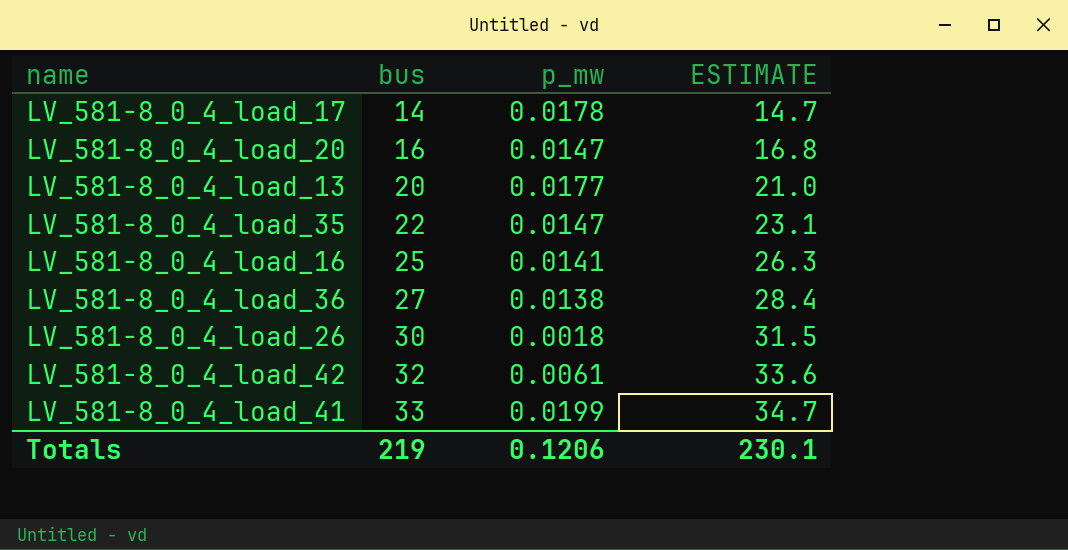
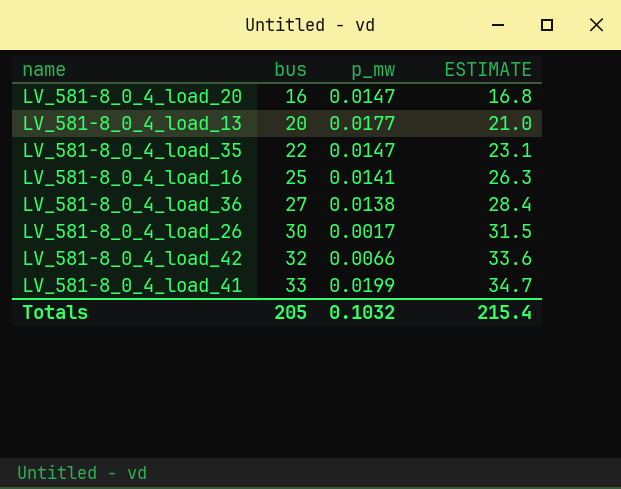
row LV_581-8_0_4_load_17: 14 | 0.0178 | 14.7 -> none
LV_581-8_0_4_load_26 | p_mw: 0.0018 -> 0.0017
LV_581-8_0_4_load_42 | p_mw: 0.0061 -> 0.0066
Totals | bus: 219 -> 205
Totals | p_mw: 0.1206 -> 0.1032
Totals | ESTIMATE: 230.1 -> 215.4

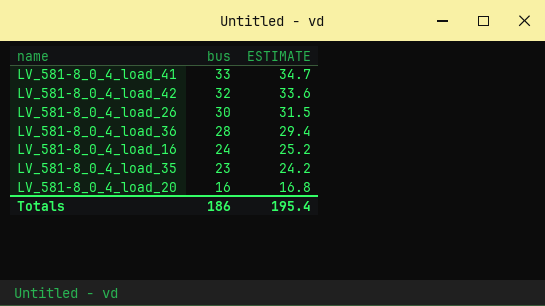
row order: bus ascending -> bus descending
column p_mw | position: 3 -> none
row LV_581-8_0_4_load_13: 20 | 0.0177 | 21.0 -> none
LV_581-8_0_4_load_36 | bus: 27 -> 28
LV_581-8_0_4_load_36 | ESTIMATE: 28.4 -> 29.4
LV_581-8_0_4_load_16 | bus: 25 -> 24
LV_581-8_0_4_load_16 | ESTIMATE: 26.3 -> 25.2
LV_581-8_0_4_load_35 | bus: 22 -> 23
LV_581-8_0_4_load_35 | ESTIMATE: 23.1 -> 24.2
Totals | bus: 205 -> 186
Totals | ESTIMATE: 215.4 -> 195.4

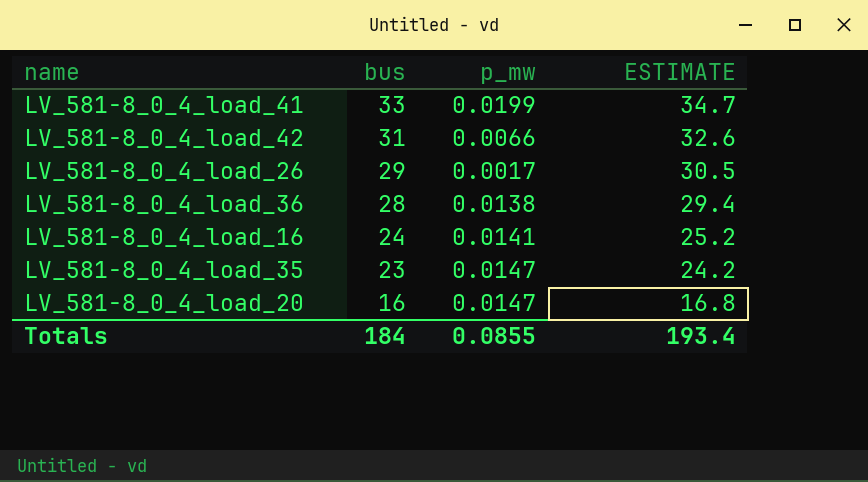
column p_mw | position: none -> 3
LV_581-8_0_4_load_42 | bus: 32 -> 31
LV_581-8_0_4_load_42 | ESTIMATE: 33.6 -> 32.6
LV_581-8_0_4_load_26 | bus: 30 -> 29
LV_581-8_0_4_load_26 | ESTIMATE: 31.5 -> 30.5
Totals | bus: 186 -> 184
Totals | ESTIMATE: 195.4 -> 193.4

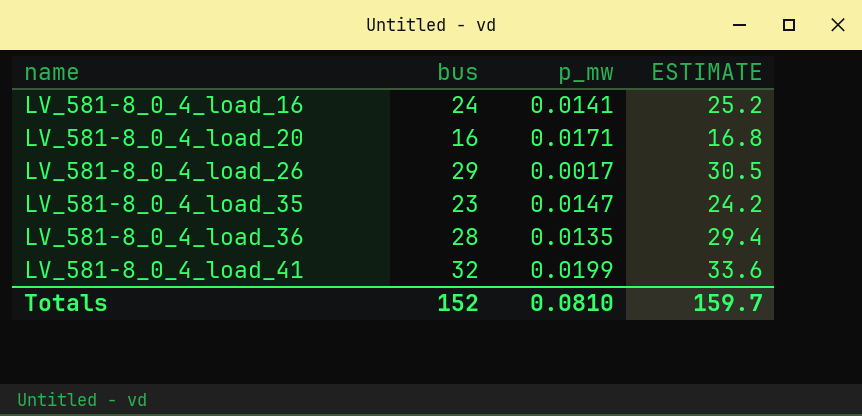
row order: bus descending -> name ascending
row LV_581-8_0_4_load_42: 31 | 0.0066 | 32.6 -> none
LV_581-8_0_4_load_20 | p_mw: 0.0147 -> 0.0171
LV_581-8_0_4_load_36 | p_mw: 0.0138 -> 0.0135
LV_581-8_0_4_load_41 | bus: 33 -> 32
LV_581-8_0_4_load_41 | ESTIMATE: 34.7 -> 33.6
Totals | bus: 184 -> 152
Totals | p_mw: 0.0855 -> 0.0810
Totals | ESTIMATE: 193.4 -> 159.7

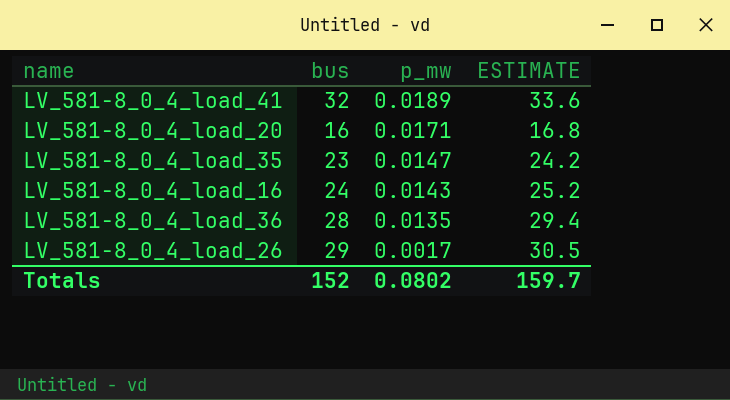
row order: name ascending -> p_mw descending
LV_581-8_0_4_load_41 | p_mw: 0.0199 -> 0.0189
LV_581-8_0_4_load_16 | p_mw: 0.0141 -> 0.0143
Totals | p_mw: 0.0810 -> 0.0802

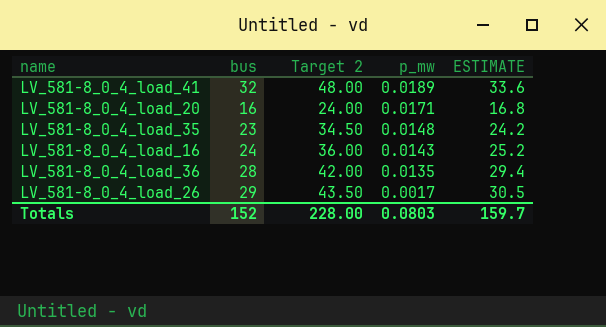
column Target 2 | formula: none -> [bus] * 1.5
LV_581-8_0_4_load_35 | p_mw: 0.0147 -> 0.0148
Totals | p_mw: 0.0802 -> 0.0803

